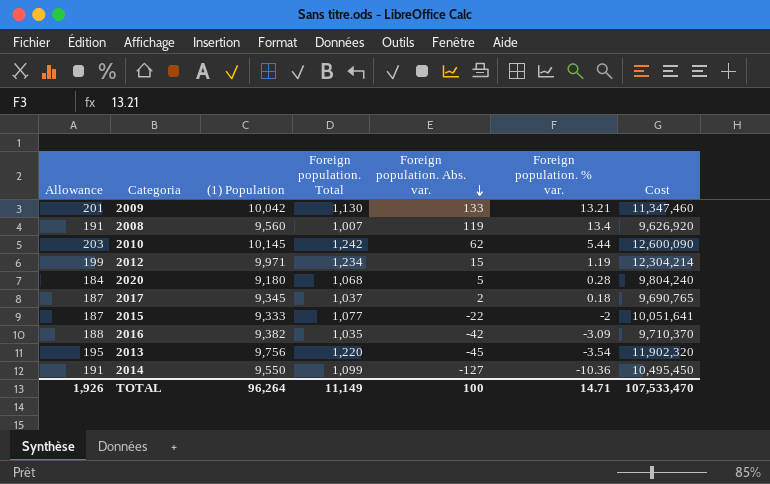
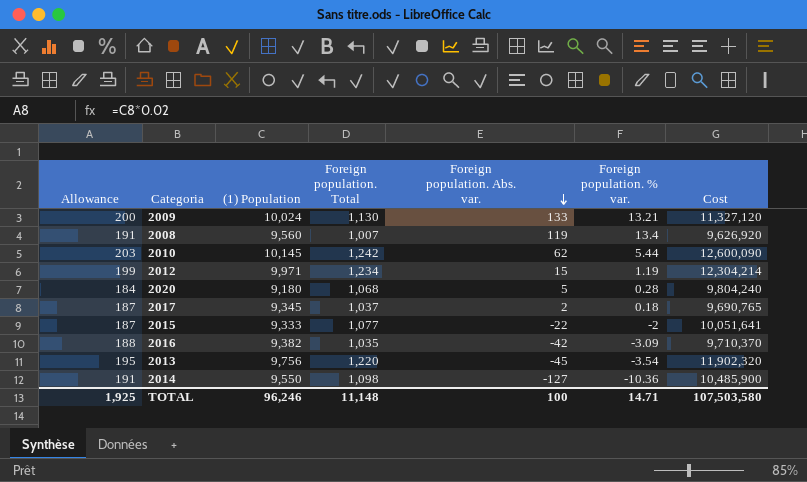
2009 | Allowance: 201 -> 200
2009 | (1) Population: 10,042 -> 10,024
2009 | Cost: 11,347,460 -> 11,327,120
2014 | Foreign population. Total: 1,099 -> 1,098
2014 | Cost: 10,495,450 -> 10,485,900
TOTAL | Allowance: 1,926 -> 1,925
TOTAL | (1) Population: 96,264 -> 96,246
TOTAL | Foreign population. Total: 11,149 -> 11,148
TOTAL | Cost: 107,533,470 -> 107,503,580

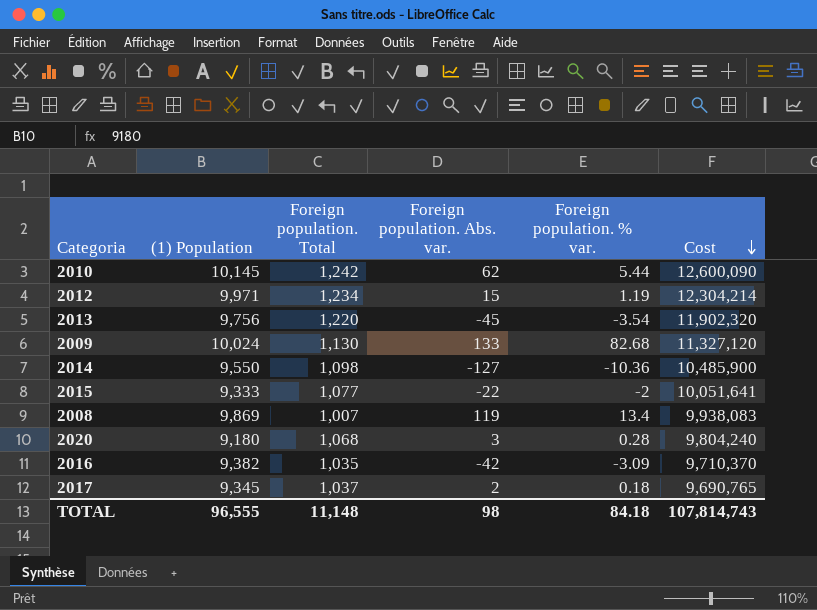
row order: Foreign population. Abs. var. descending -> Cost descending
column Allowance | formula: [(1) Population] * 0.02 -> none
2009 | Foreign population. % var.: 13.21 -> 82.68
2008 | (1) Population: 9,560 -> 9,869
2008 | Cost: 9,626,920 -> 9,938,083
2020 | Foreign population. Abs. var.: 5 -> 3
TOTAL | (1) Population: 96,246 -> 96,555
TOTAL | Foreign population. Abs. var.: 100 -> 98
TOTAL | Foreign population. % var.: 14.71 -> 84.18
TOTAL | Cost: 107,503,580 -> 107,814,743

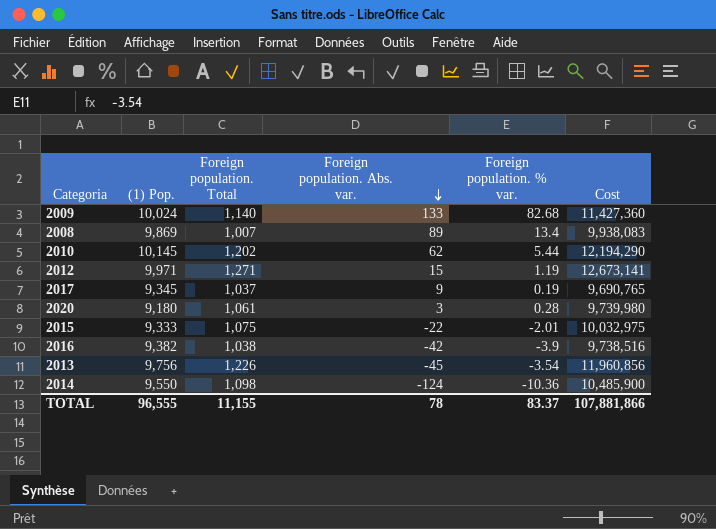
row order: Cost descending -> Foreign population. Abs. var. descending
column name: (1) Population -> (1) Pop.
2009 | Foreign population. Total: 1,130 -> 1,140
2009 | Cost: 11,327,120 -> 11,427,360
2008 | Foreign population. Abs. var.: 119 -> 89
2010 | Foreign population. Total: 1,242 -> 1,202
2010 | Cost: 12,600,090 -> 12,194,290
2012 | Foreign population. Total: 1,234 -> 1,271
2012 | Cost: 12,304,214 -> 12,673,141
2017 | Foreign population. Abs. var.: 2 -> 9
2017 | Foreign population. % var.: 0.18 -> 0.19
2020 | Foreign population. Total: 1,068 -> 1,061
2020 | Cost: 9,804,240 -> 9,739,980
2015 | Foreign population. Total: 1,077 -> 1,075
2015 | Foreign population. % var.: -2 -> -2.01
2015 | Cost: 10,051,641 -> 10,032,975
2016 | Foreign population. Total: 1,035 -> 1,038
2016 | Foreign population. % var.: -3.09 -> -3.9
2016 | Cost: 9,710,370 -> 9,738,516
2013 | Foreign population. Total: 1,220 -> 1,226
2013 | Cost: 11,902,320 -> 11,960,856
2014 | Foreign population. Abs. var.: -127 -> -124
TOTAL | Foreign population. Total: 11,148 -> 11,155
TOTAL | Foreign population. Abs. var.: 98 -> 78
TOTAL | Foreign population. % var.: 84.18 -> 83.37
TOTAL | Cost: 107,814,743 -> 107,881,866

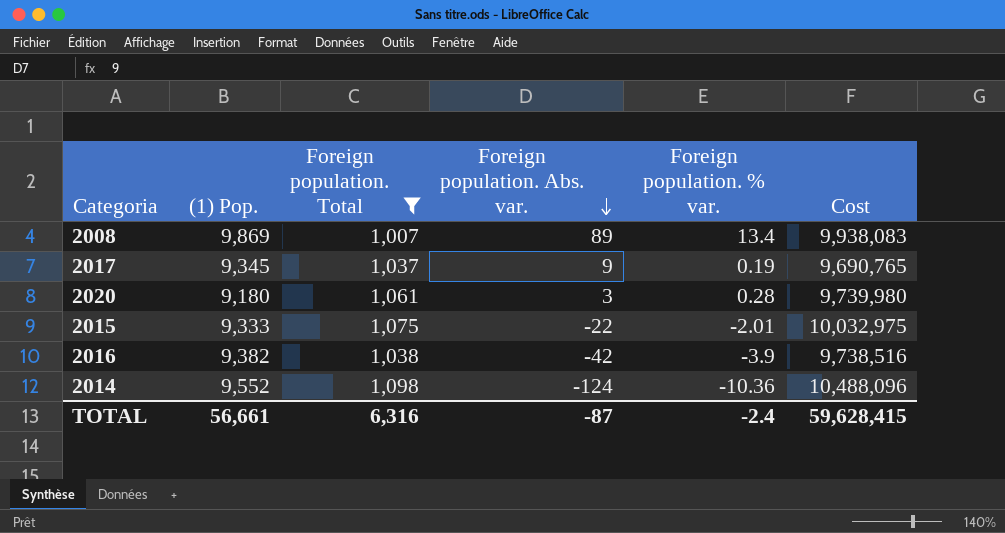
filter: none -> Foreign population. Total <= 1,098
2014 | (1) Pop.: 9,550 -> 9,552
2014 | Cost: 10,485,900 -> 10,488,096
TOTAL | (1) Pop.: 96,555 -> 56,661
TOTAL | Foreign population. Total: 11,155 -> 6,316
TOTAL | Foreign population. Abs. var.: 78 -> -87
TOTAL | Foreign population. % var.: 83.37 -> -2.4
TOTAL | Cost: 107,881,866 -> 59,628,415

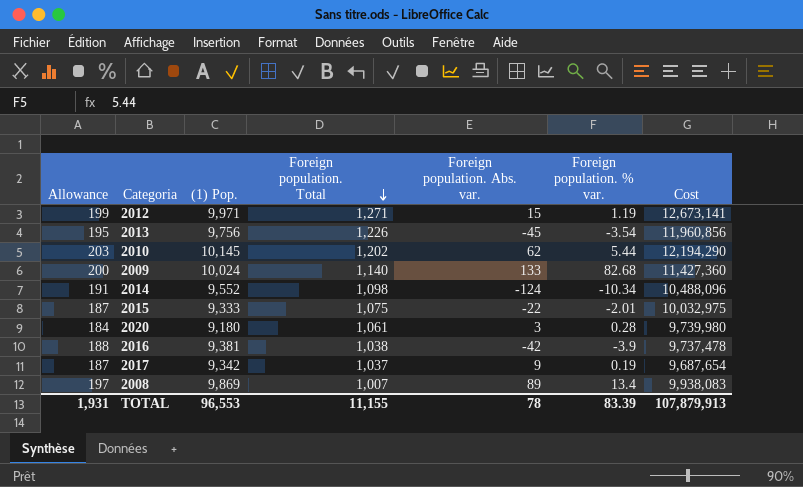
filter: Foreign population. Total <= 1,098 -> none
row order: Foreign population. Abs. var. descending -> Foreign population. Total descending
column Allowance | formula: none -> [(1) Pop.] * 0.02
2014 | Foreign population. % var.: -10.36 -> -10.34
2016 | (1) Pop.: 9,382 -> 9,381
2016 | Cost: 9,738,516 -> 9,737,478
2017 | (1) Pop.: 9,345 -> 9,342
2017 | Cost: 9,690,765 -> 9,687,654
TOTAL | (1) Pop.: 56,661 -> 96,553
TOTAL | Foreign population. Total: 6,316 -> 11,155
TOTAL | Foreign population. Abs. var.: -87 -> 78
TOTAL | Foreign population. % var.: -2.4 -> 83.39
TOTAL | Cost: 59,628,415 -> 107,879,913

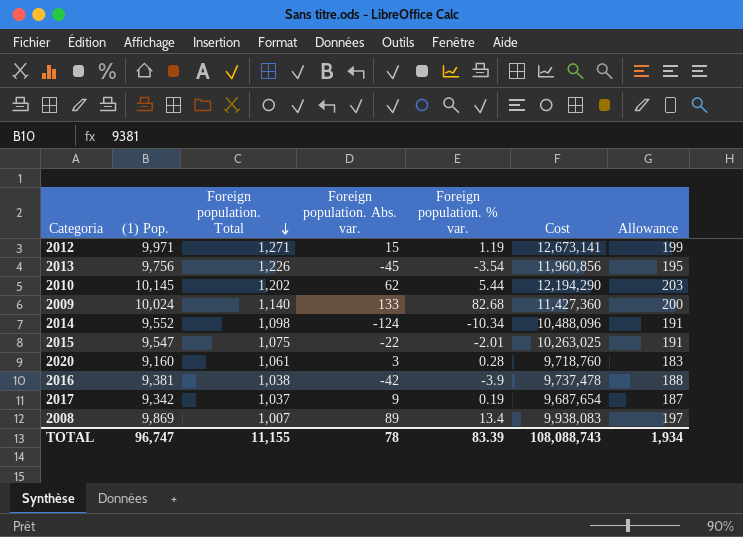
column Allowance | position: 1 -> 7
2015 | (1) Pop.: 9,333 -> 9,547
2015 | Cost: 10,032,975 -> 10,263,025
2015 | Allowance: 187 -> 191
2020 | (1) Pop.: 9,180 -> 9,160
2020 | Cost: 9,739,980 -> 9,718,760
2020 | Allowance: 184 -> 183
TOTAL | (1) Pop.: 96,553 -> 96,747
TOTAL | Cost: 107,879,913 -> 108,088,743
TOTAL | Allowance: 1,931 -> 1,934

